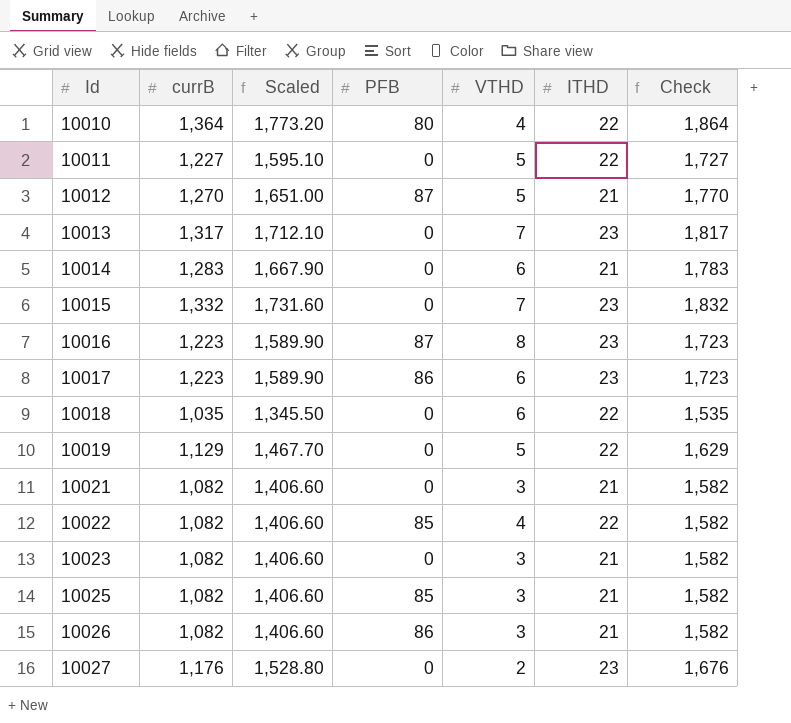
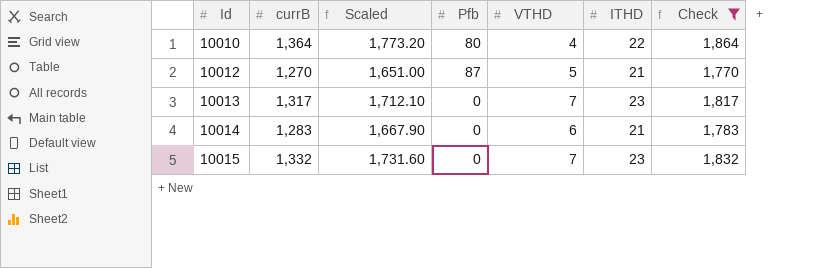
filter: none -> Check >= 1,770
column name: PFB -> Pfb

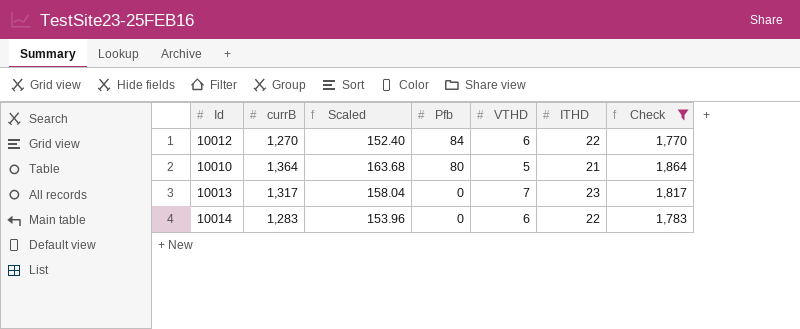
row order: Id ascending -> Pfb descending
column Scaled | formula: [currB] * 1.3 -> [currB] * 0.12
row 10015: 1,332 | 1,731.60 | 0 | 7 | 23 | 1,832 -> none
10012 | Pfb: 87 -> 84
10012 | VTHD: 5 -> 6
10012 | ITHD: 21 -> 22
10010 | VTHD: 4 -> 5
10010 | ITHD: 22 -> 21
10014 | ITHD: 21 -> 22

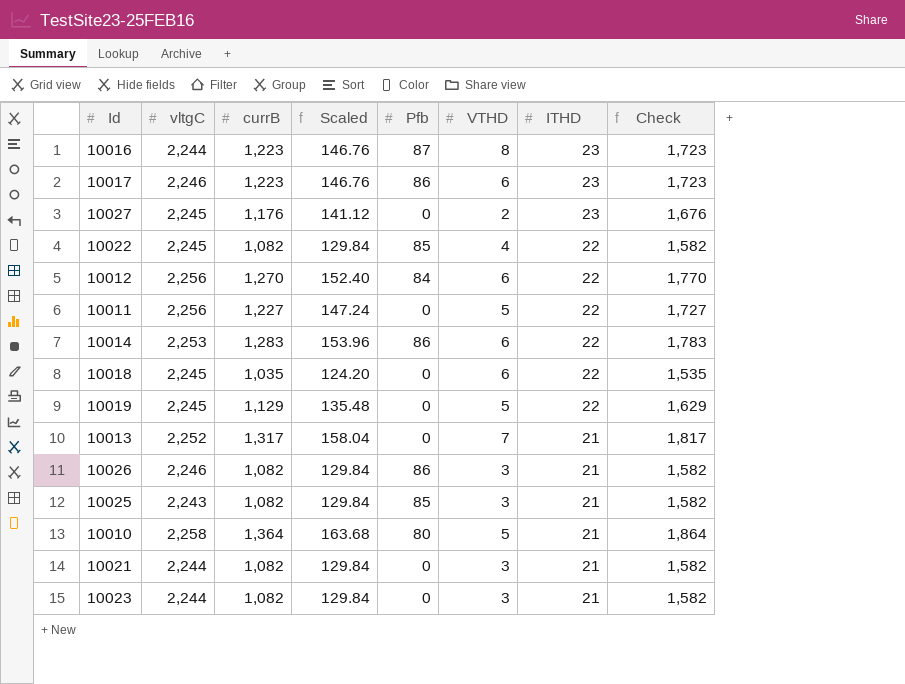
filter: Check >= 1,770 -> none
row order: Pfb descending -> ITHD descending
column vltgC | position: none -> 2
10014 | Pfb: 0 -> 86
10013 | ITHD: 23 -> 21

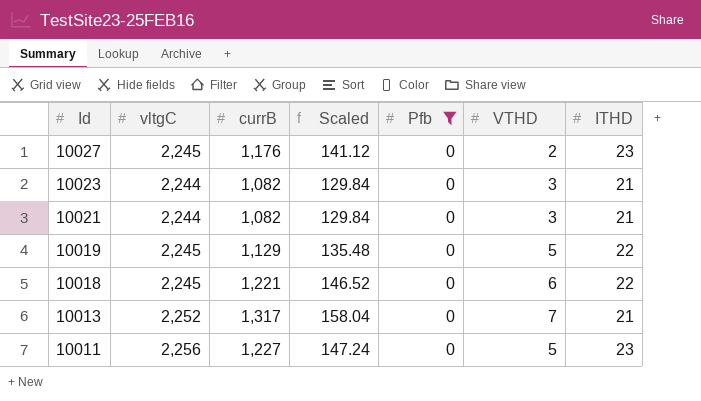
filter: none -> Pfb = 0
row order: ITHD descending -> Id descending
column Check | formula: [currB] + 500 -> none
10018 | currB: 1,035 -> 1,221
10018 | Scaled: 124.20 -> 146.52
10011 | ITHD: 22 -> 23

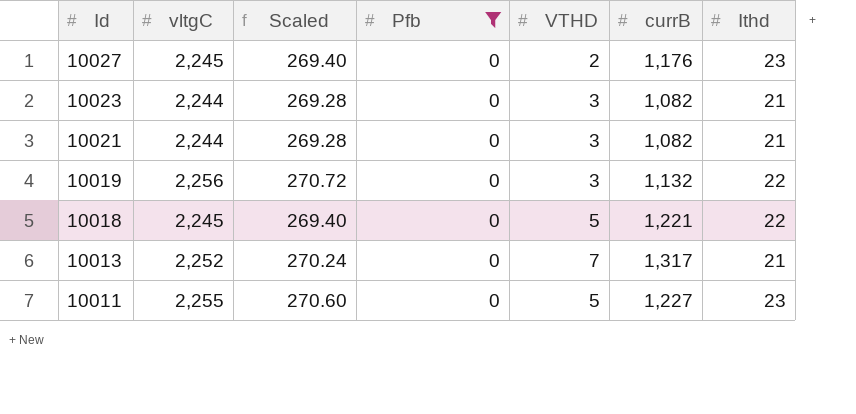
column Scaled | formula: [currB] * 0.12 -> [vltgC] * 0.12
column currB | position: 3 -> 6
column name: ITHD -> Ithd
10019 | vltgC: 2,245 -> 2,256
10019 | VTHD: 5 -> 3
10019 | currB: 1,129 -> 1,132
10018 | VTHD: 6 -> 5
10011 | vltgC: 2,256 -> 2,255

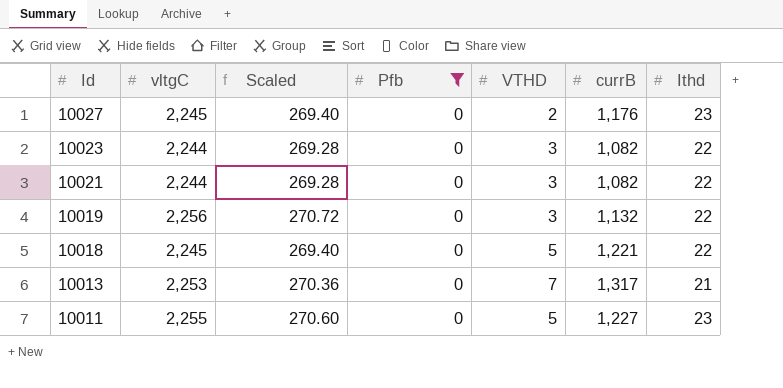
10023 | Ithd: 21 -> 22
10021 | Ithd: 21 -> 22
10013 | vltgC: 2,252 -> 2,253
10013 | Scaled: 270.24 -> 270.36

